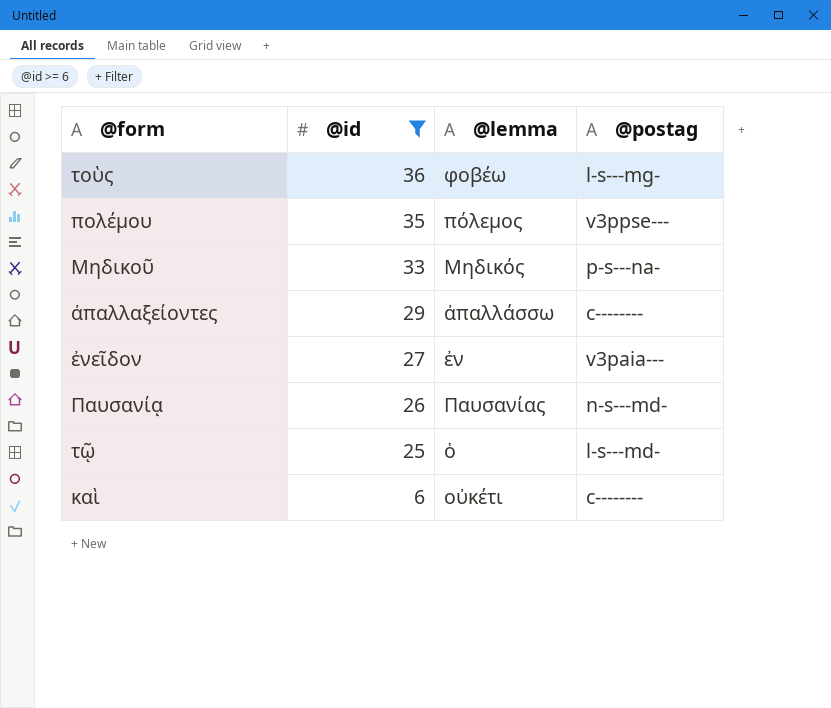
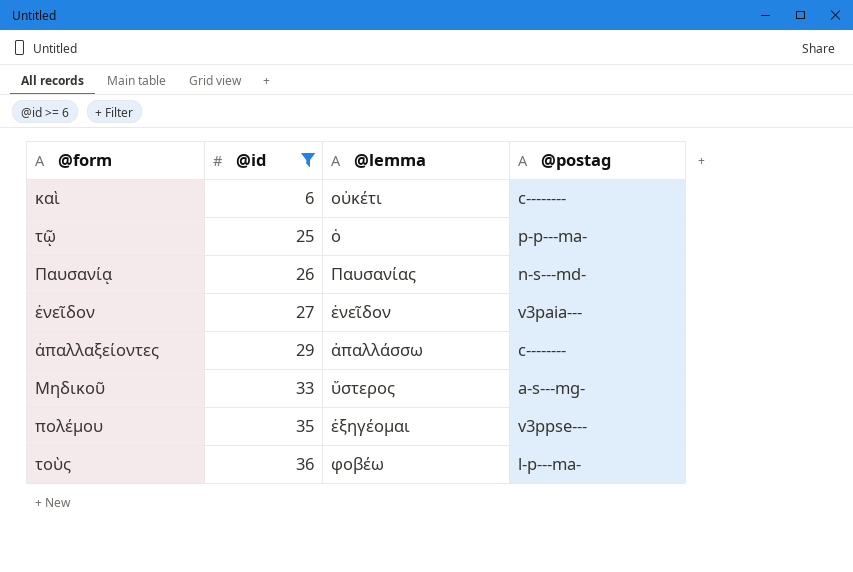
row order: @id descending -> @id ascending
τῷ | @postag: l-s---md- -> p-p---ma-
ἐνεῖδον | @lemma: ἐν -> ἐνεῖδον
Μηδικοῦ | @lemma: Μηδικός -> ὕστερος
Μηδικοῦ | @postag: p-s---na- -> a-s---mg-
πολέμου | @lemma: πόλεμος -> ἐξηγέομαι
τοὺς | @postag: l-s---mg- -> l-p---ma-

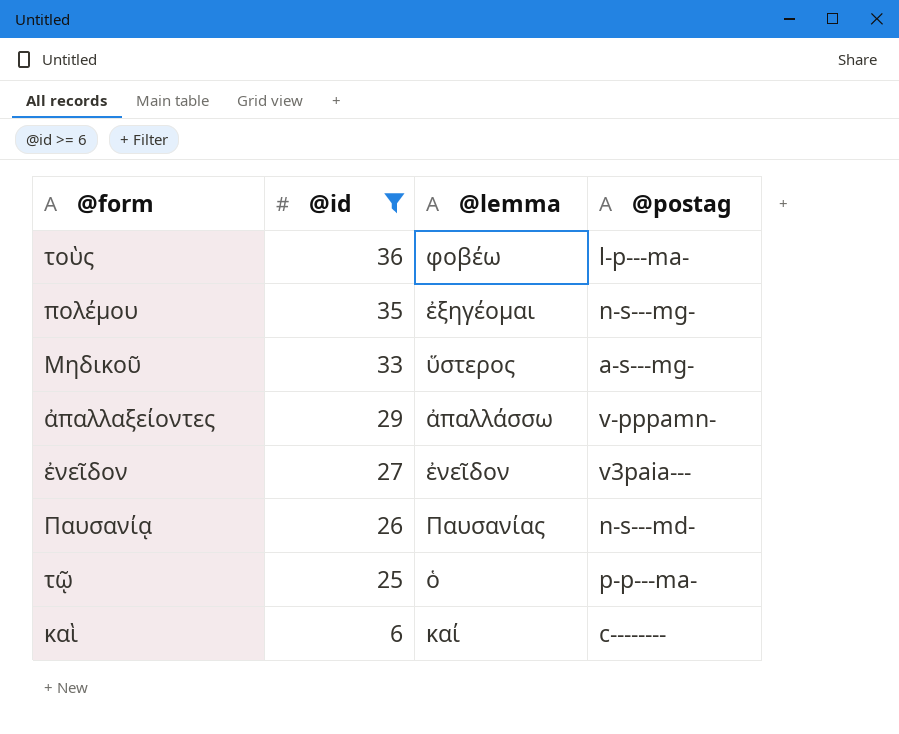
row order: @id ascending -> @id descending
πολέμου | @postag: v3ppse--- -> n-s---mg-
ἀπαλλαξείοντες | @postag: c-------- -> v-pppamn-
καὶ | @lemma: οὐκέτι -> καί

